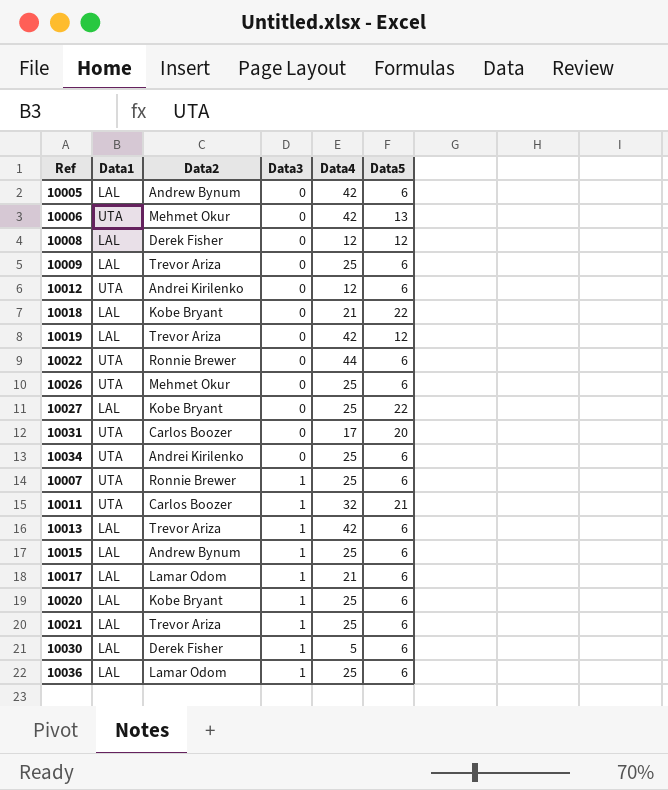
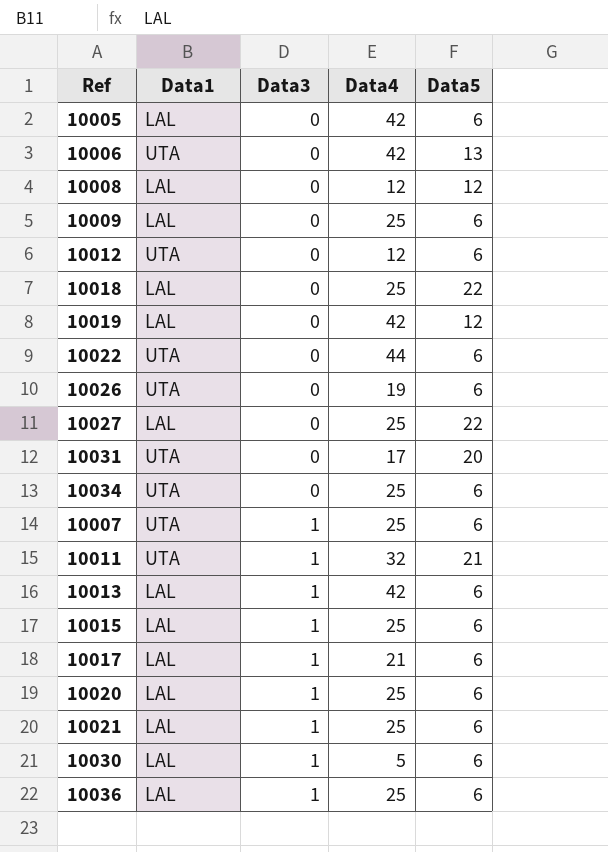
column Data2 | position: 3 -> none
10018 | Data4: 21 -> 25
10026 | Data4: 25 -> 19

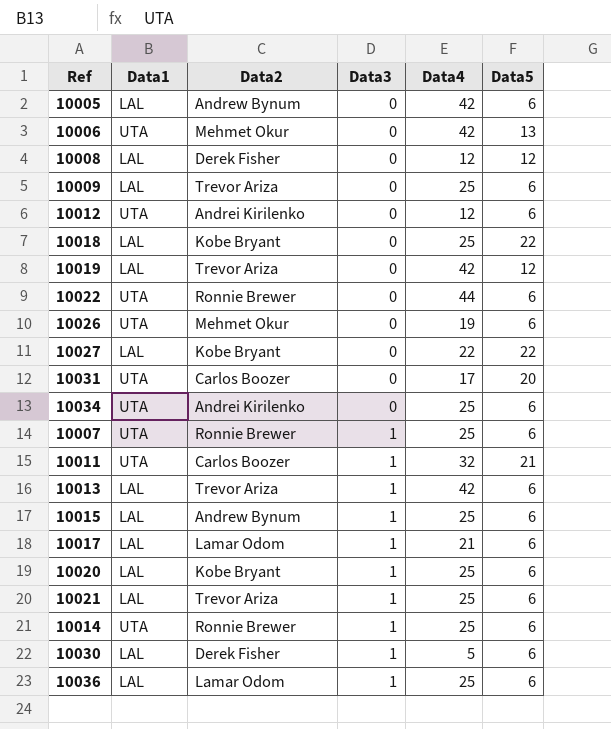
column Data2 | position: none -> 3
10027 | Data4: 25 -> 22
row 10014: none -> UTA | Ronnie Brewer | 1 | 25 | 6

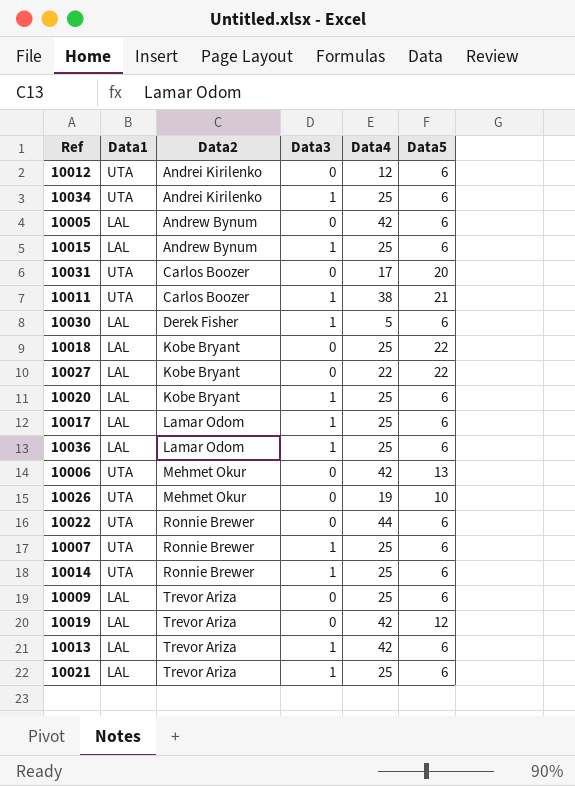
row order: Data3 ascending -> Data2 ascending
row 10008: LAL | Derek Fisher | 0 | 12 | 12 -> none
10034 | Data3: 0 -> 1
10011 | Data4: 32 -> 38
10017 | Data4: 21 -> 25
10026 | Data5: 6 -> 10

